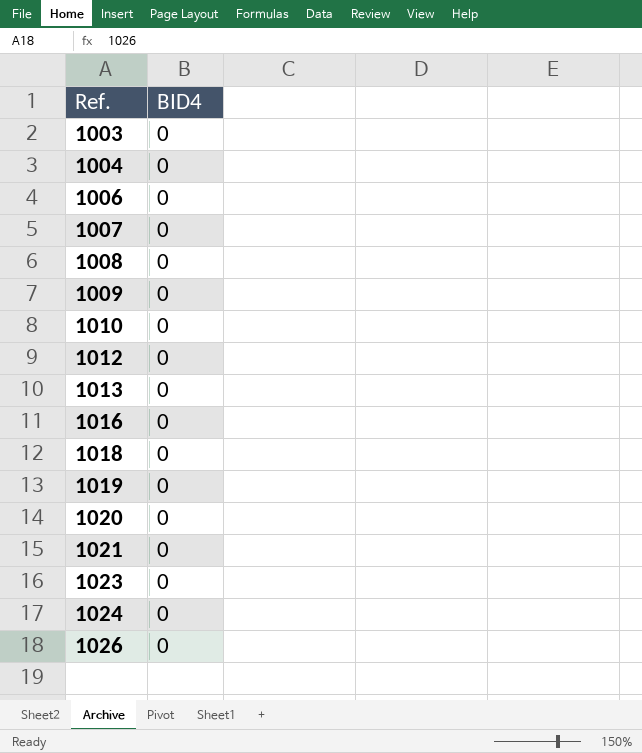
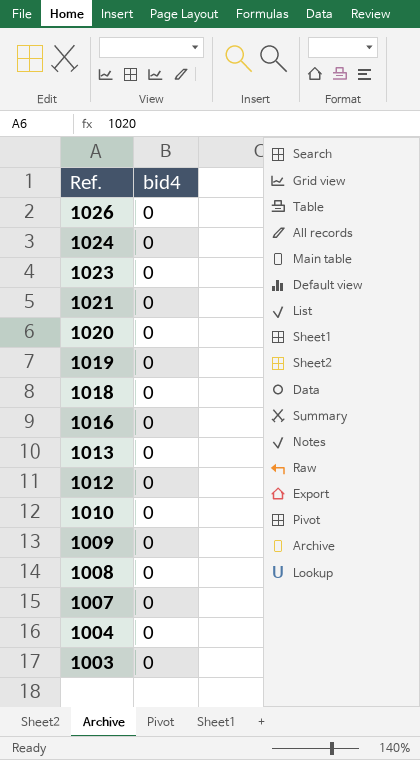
row order: Ref. ascending -> Ref. descending
column name: BID4 -> bid4
row 1006: 0 -> none

